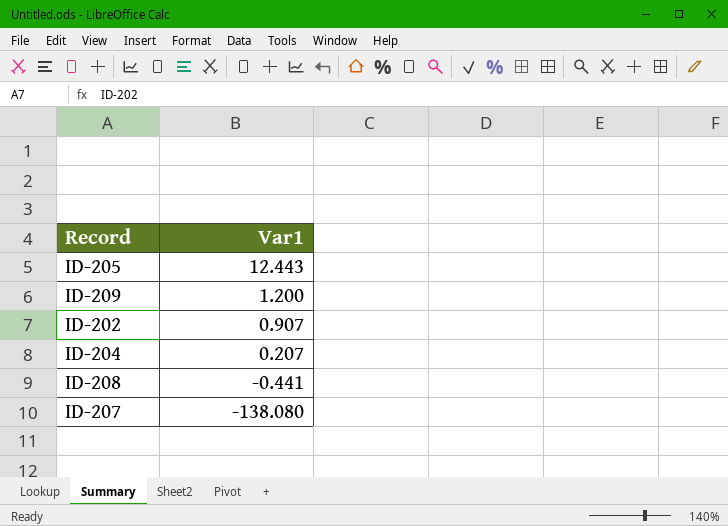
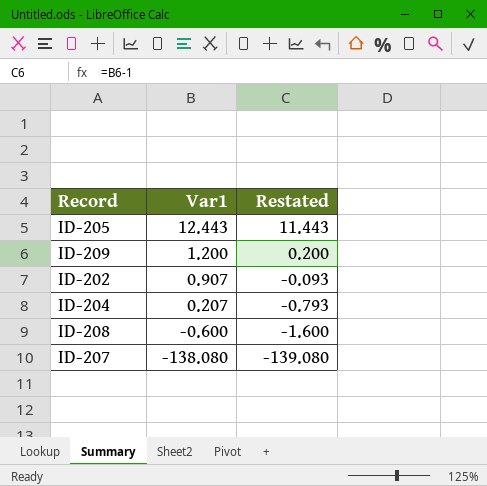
column Restated | formula: none -> [Var1] - 1
ID-208 | Var1: -0.441 -> -0.600

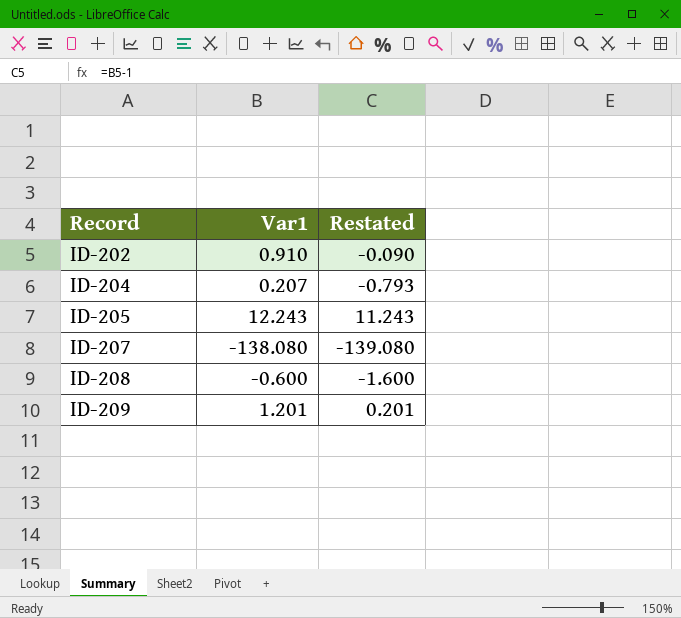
row order: Var1 descending -> Record ascending
ID-202 | Var1: 0.907 -> 0.910
ID-202 | Restated: -0.093 -> -0.090
ID-205 | Var1: 12.443 -> 12.243
ID-205 | Restated: 11.443 -> 11.243
ID-209 | Var1: 1.200 -> 1.201
ID-209 | Restated: 0.200 -> 0.201

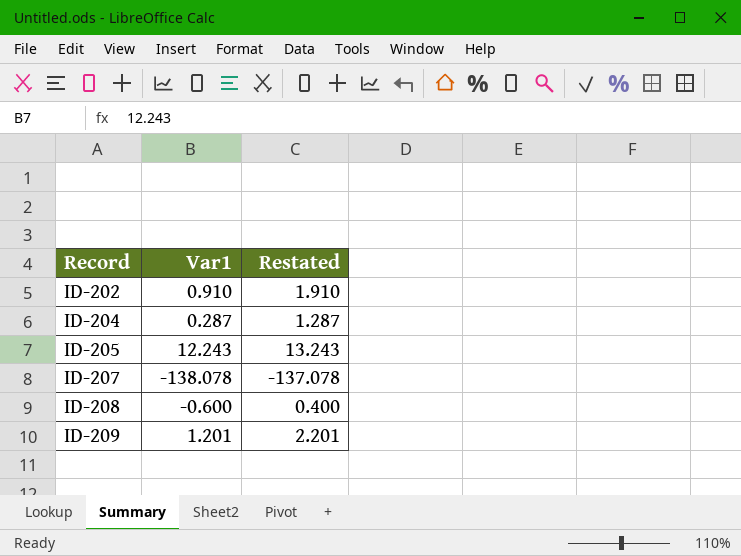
column Restated | formula: [Var1] - 1 -> [Var1] + 1
ID-204 | Var1: 0.207 -> 0.287
ID-207 | Var1: -138.080 -> -138.078

